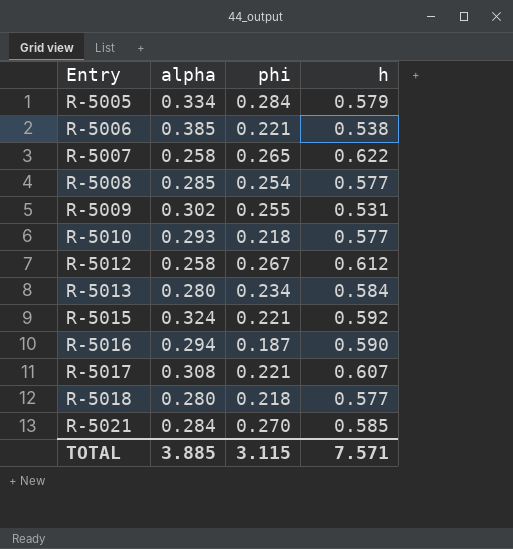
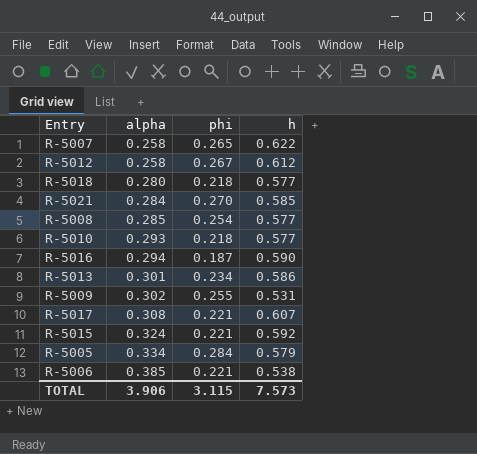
row order: Entry ascending -> alpha ascending
R-5013 | alpha: 0.280 -> 0.301
R-5013 | h: 0.584 -> 0.586
TOTAL | alpha: 3.885 -> 3.906
TOTAL | h: 7.571 -> 7.573

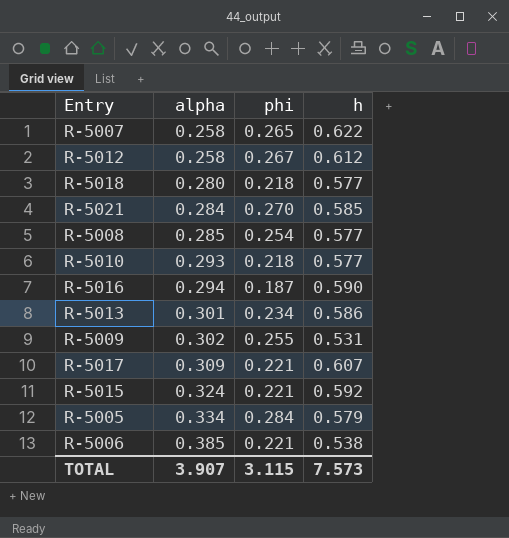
R-5017 | alpha: 0.308 -> 0.309
TOTAL | alpha: 3.906 -> 3.907

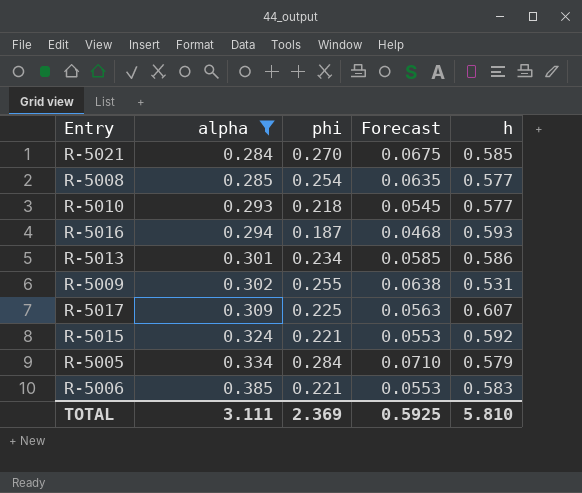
filter: none -> alpha >= 0.284
column Forecast | formula: none -> [phi] * 0.25
R-5016 | h: 0.590 -> 0.593
R-5017 | phi: 0.221 -> 0.225
R-5006 | h: 0.538 -> 0.583
TOTAL | alpha: 3.907 -> 3.111
TOTAL | phi: 3.115 -> 2.369
TOTAL | h: 7.573 -> 5.810

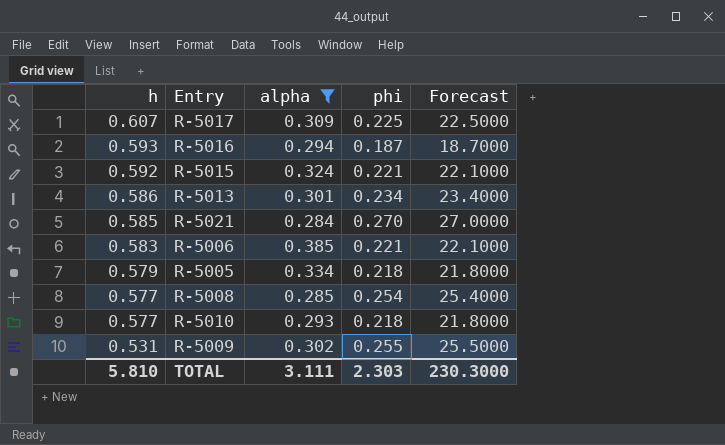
row order: alpha ascending -> h descending
column h | position: 5 -> 1
column Forecast | formula: [phi] * 0.25 -> [phi] * 100
R-5005 | phi: 0.284 -> 0.218
TOTAL | phi: 2.369 -> 2.303
TOTAL | Forecast: 0.5925 -> 230.3000

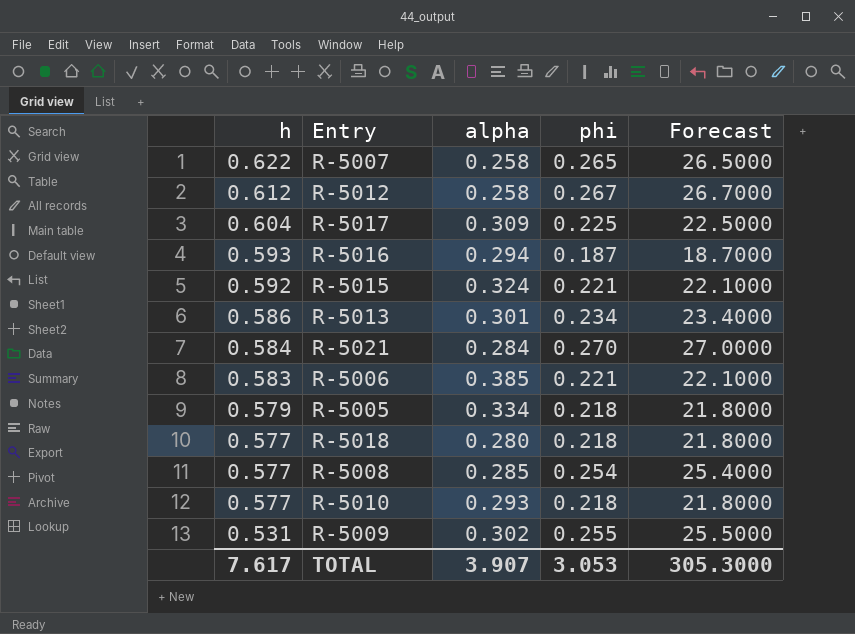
filter: alpha >= 0.284 -> none
R-5017 | h: 0.607 -> 0.604
R-5021 | h: 0.585 -> 0.584
TOTAL | h: 5.810 -> 7.617
TOTAL | alpha: 3.111 -> 3.907
TOTAL | phi: 2.303 -> 3.053
TOTAL | Forecast: 230.3000 -> 305.3000

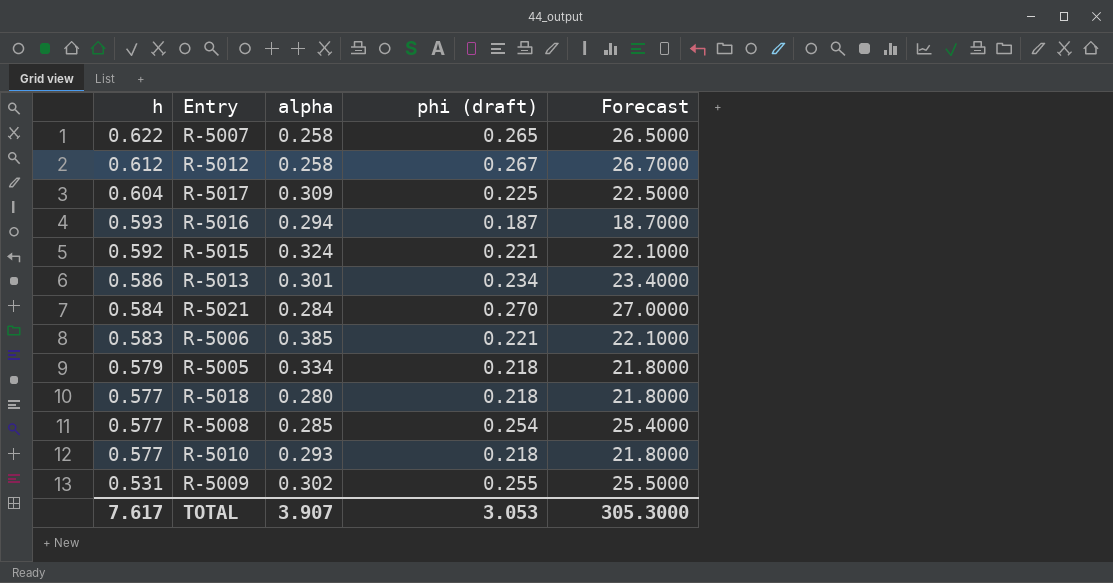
column name: phi -> phi (draft)

